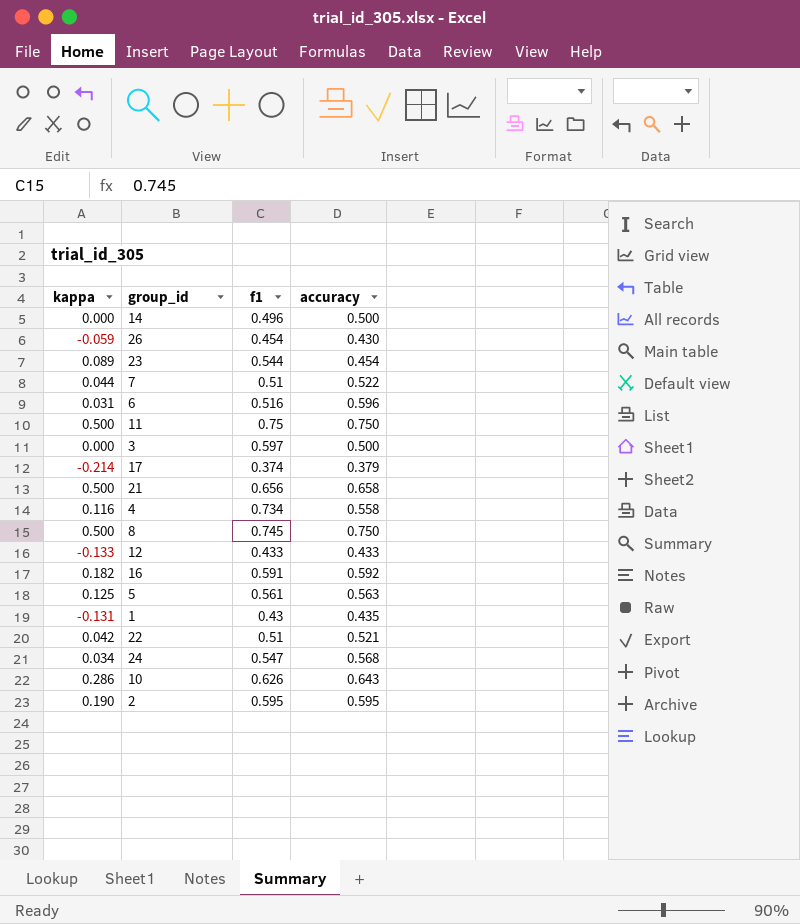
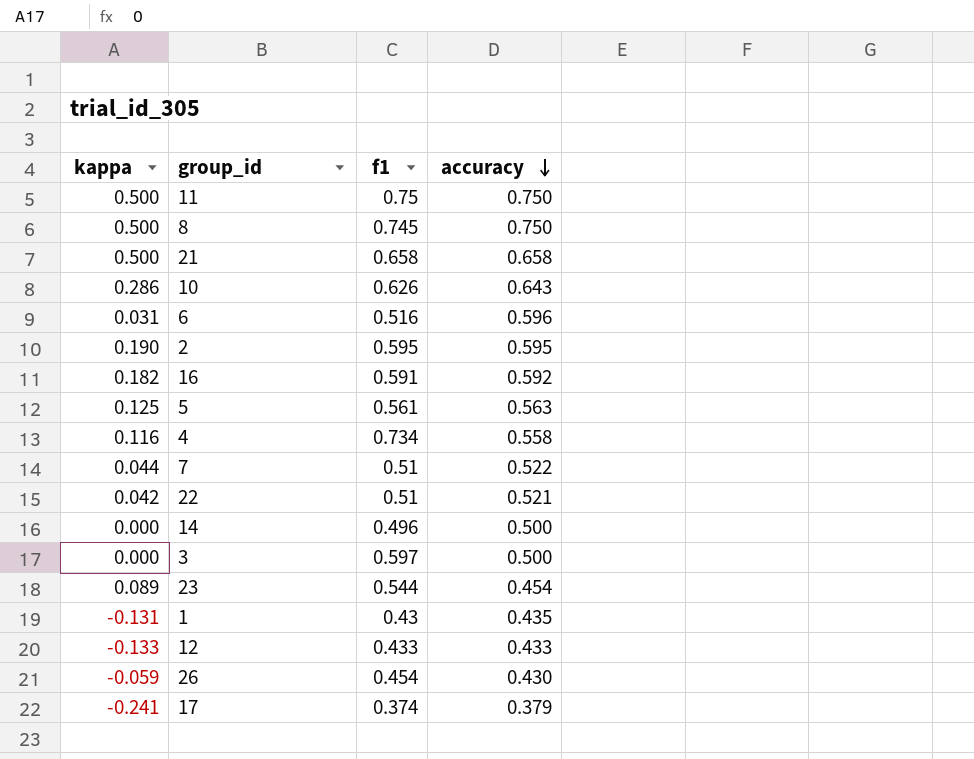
row order: none -> accuracy descending
row 24: 0.034 | 0.547 | 0.568 -> none
21 | f1: 0.656 -> 0.658
17 | kappa: -0.214 -> -0.241

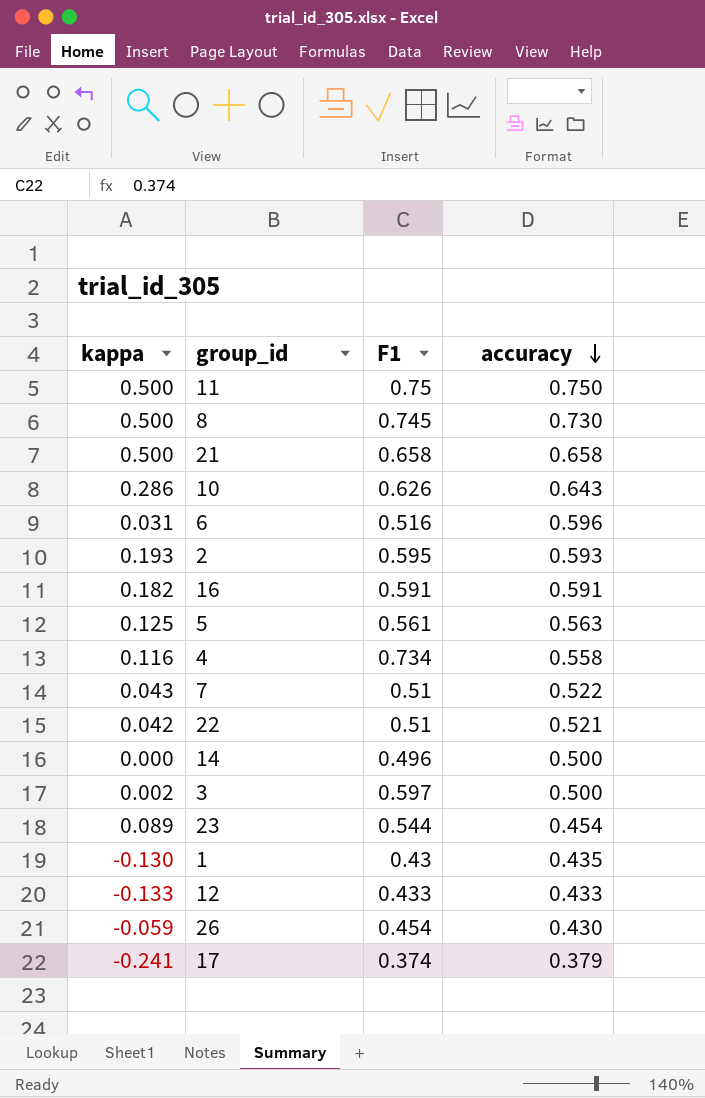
column name: f1 -> F1
8 | accuracy: 0.750 -> 0.730
2 | kappa: 0.190 -> 0.193
2 | accuracy: 0.595 -> 0.593
16 | accuracy: 0.592 -> 0.591
7 | kappa: 0.044 -> 0.043
3 | kappa: 0.000 -> 0.002
1 | kappa: -0.131 -> -0.130

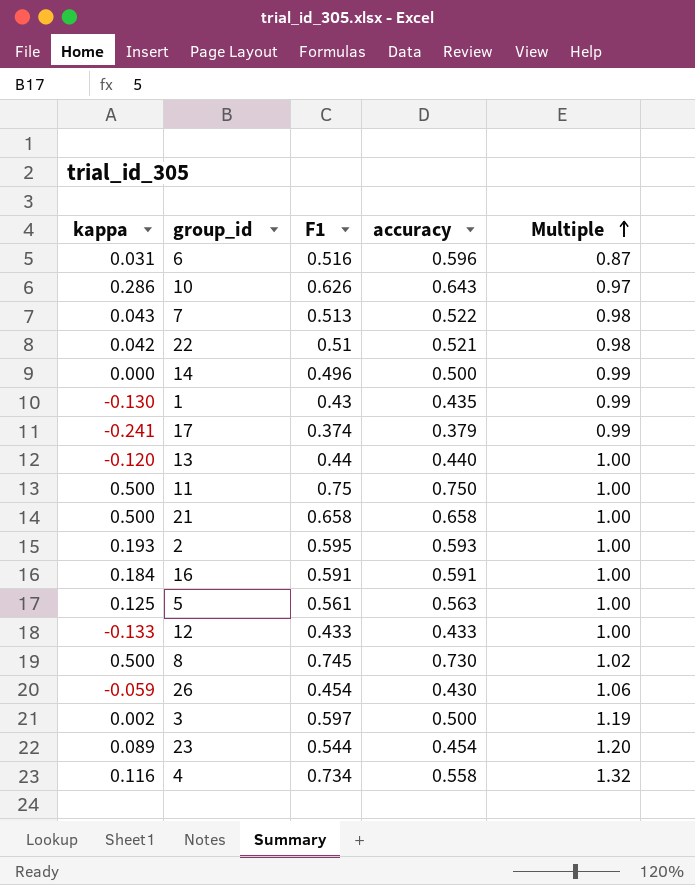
row order: accuracy descending -> Multiple ascending
column Multiple | formula: none -> [F1] / [accuracy]
7 | F1: 0.51 -> 0.513
row 13: none -> -0.120 | 0.44 | 0.440 | 1.00
16 | kappa: 0.182 -> 0.184

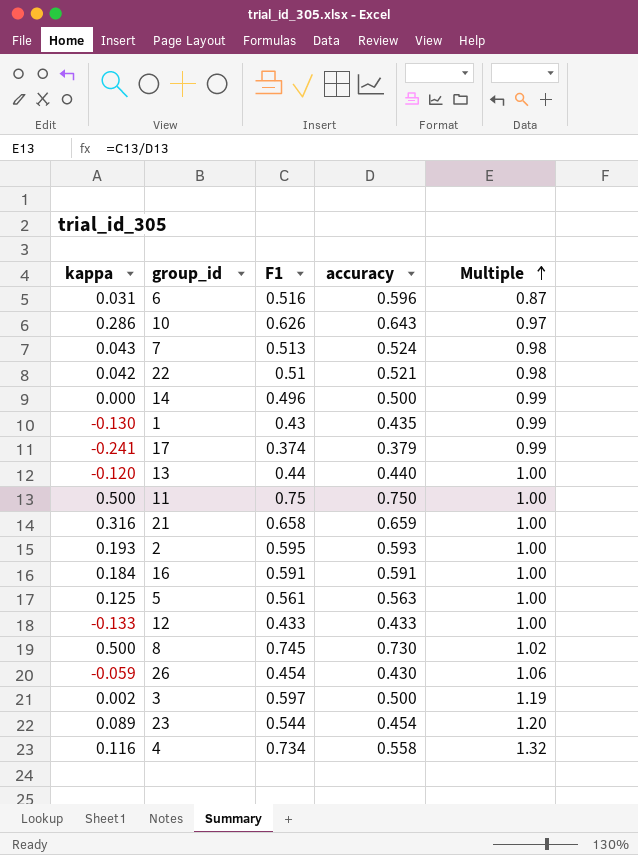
7 | accuracy: 0.522 -> 0.524
21 | kappa: 0.500 -> 0.316
21 | accuracy: 0.658 -> 0.659

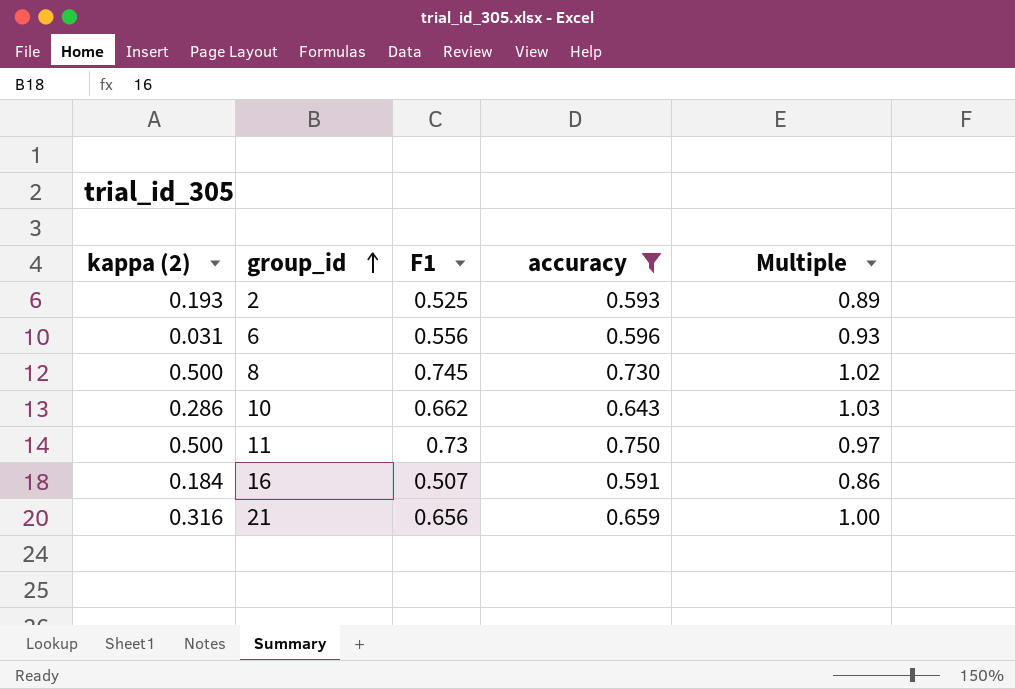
filter: none -> accuracy >= 0.591
row order: Multiple ascending -> group_id ascending
column name: kappa -> kappa (2)
2 | F1: 0.595 -> 0.525
2 | Multiple: 1.00 -> 0.89
6 | F1: 0.516 -> 0.556
6 | Multiple: 0.87 -> 0.93
10 | F1: 0.626 -> 0.662
10 | Multiple: 0.97 -> 1.03
11 | F1: 0.75 -> 0.73
11 | Multiple: 1.00 -> 0.97
16 | F1: 0.591 -> 0.507
16 | Multiple: 1.00 -> 0.86
21 | F1: 0.658 -> 0.656

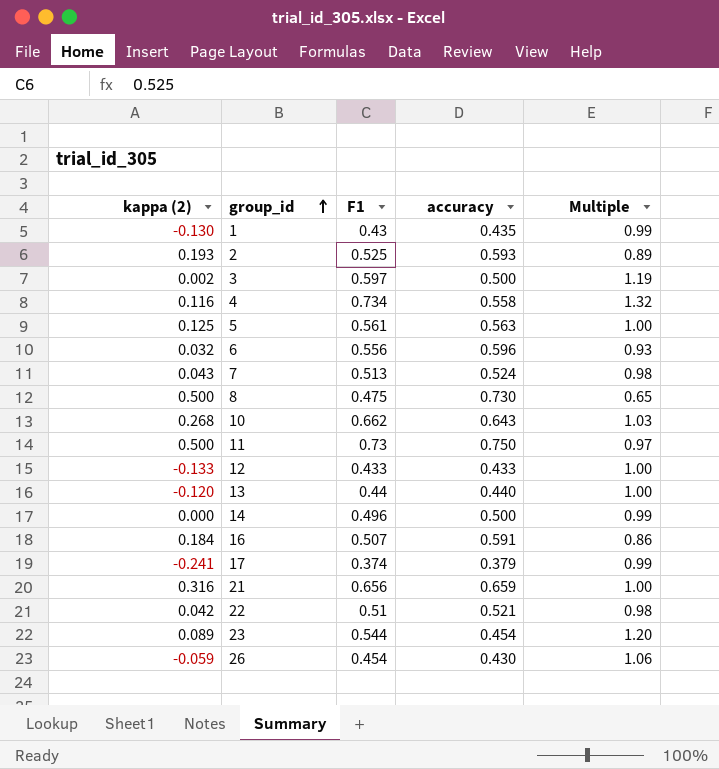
filter: accuracy >= 0.591 -> none
6 | kappa (2): 0.031 -> 0.032
8 | F1: 0.745 -> 0.475
8 | Multiple: 1.02 -> 0.65
10 | kappa (2): 0.286 -> 0.268

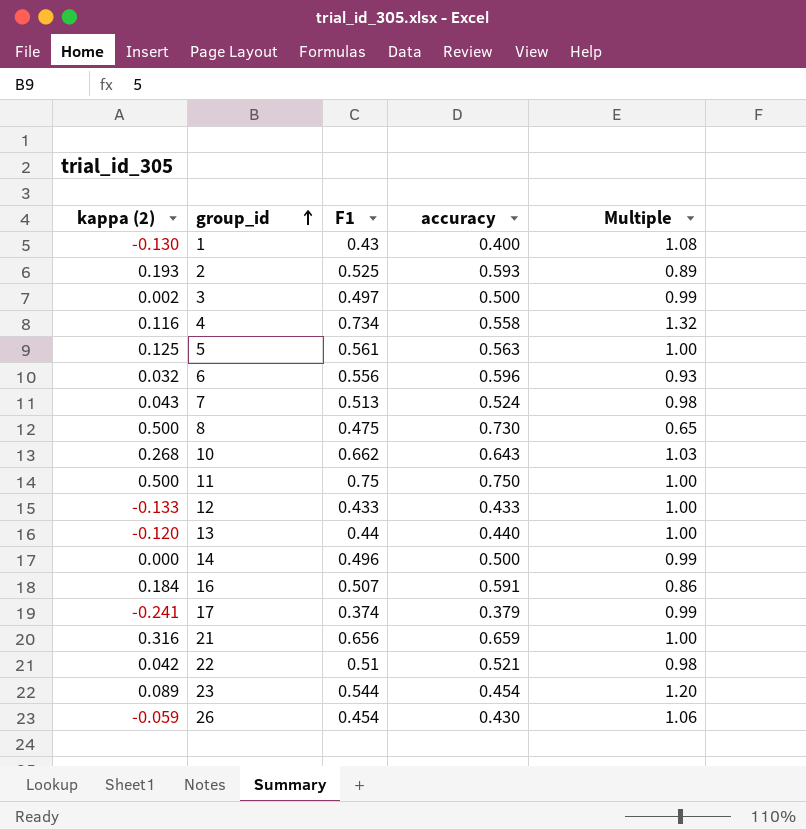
1 | accuracy: 0.435 -> 0.400
1 | Multiple: 0.99 -> 1.08
3 | F1: 0.597 -> 0.497
3 | Multiple: 1.19 -> 0.99
11 | F1: 0.73 -> 0.75
11 | Multiple: 0.97 -> 1.00

